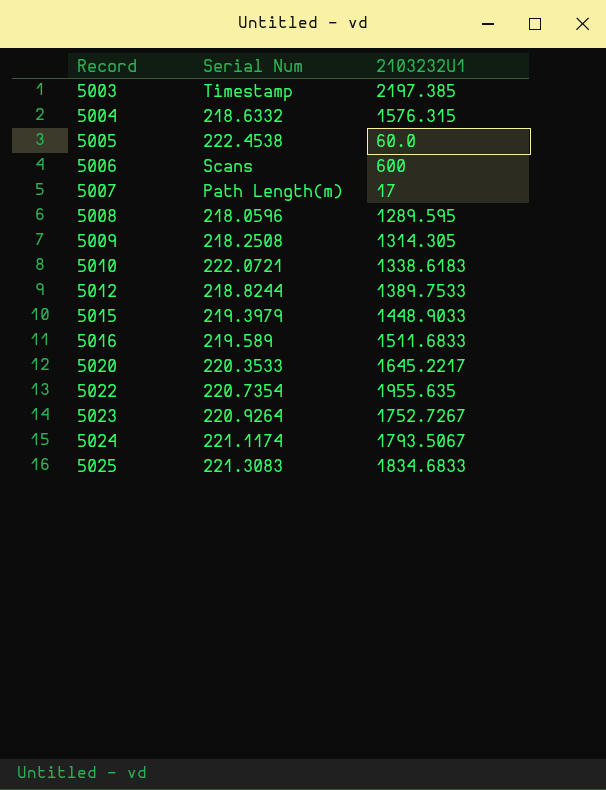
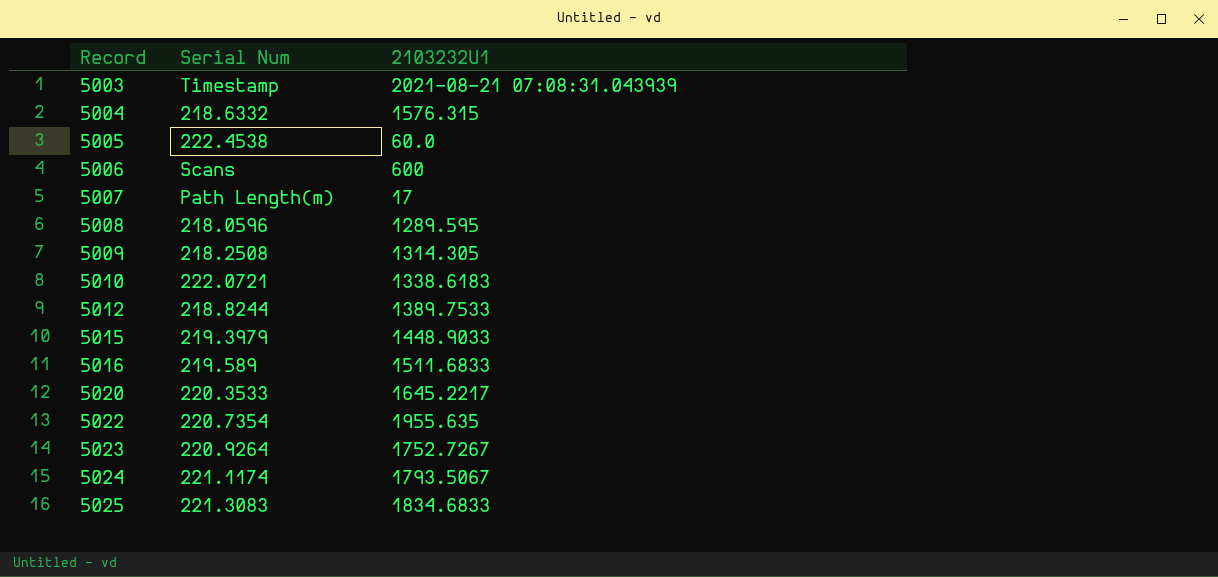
5003 | 2103232U1: 2197.385 -> 2021-08-21 07:08:31.043939

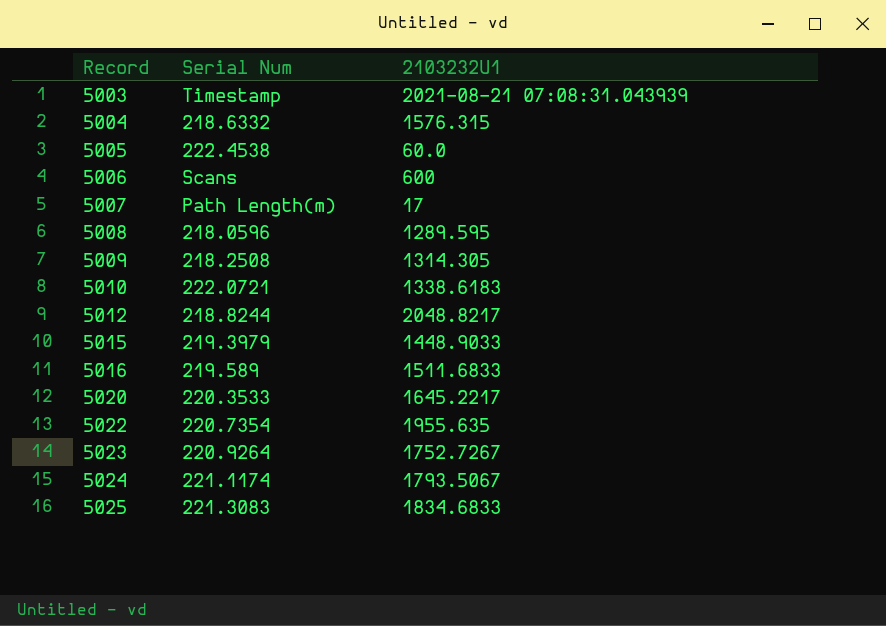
5012 | 2103232U1: 1389.7533 -> 2048.8217

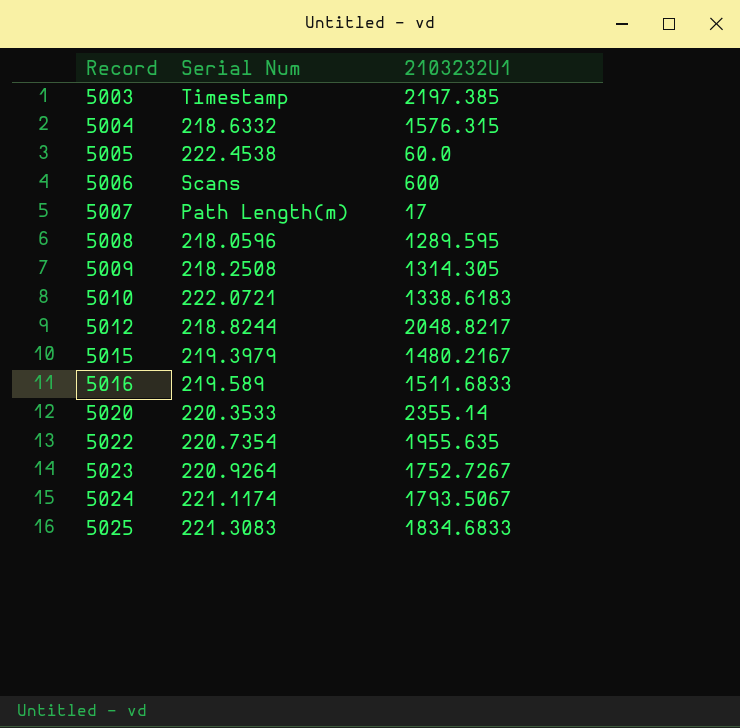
5003 | 2103232U1: 2021-08-21 07:08:31.043939 -> 2197.385
5015 | 2103232U1: 1448.9033 -> 1480.2167
5020 | 2103232U1: 1645.2217 -> 2355.14

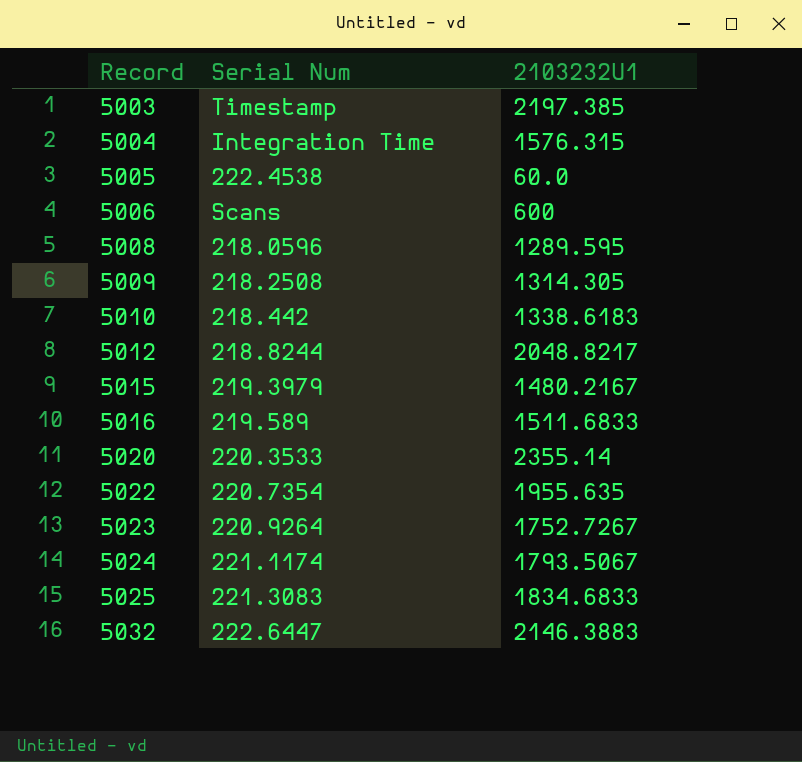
row 5007: Path Length(m) | 17 -> none
5004 | Serial Num: 218.6332 -> Integration Time
5010 | Serial Num: 222.0721 -> 218.442
row 5032: none -> 222.6447 | 2146.3883

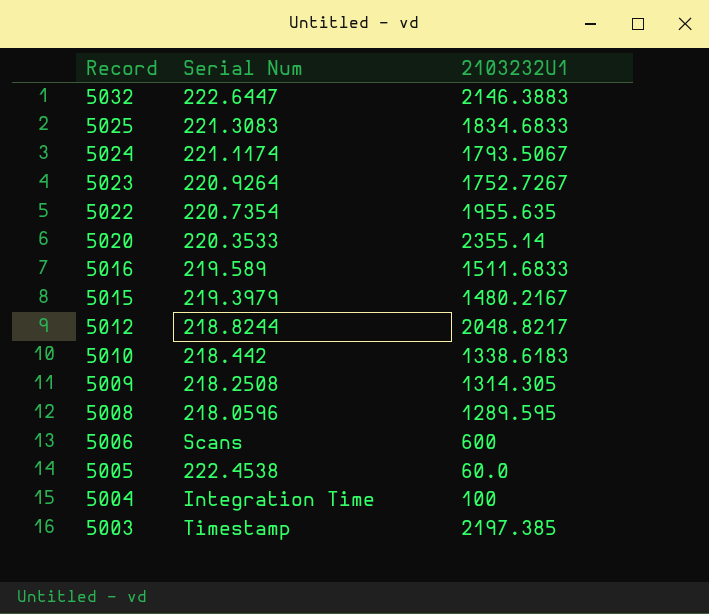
row order: Record ascending -> Record descending
5004 | 2103232U1: 1576.315 -> 100

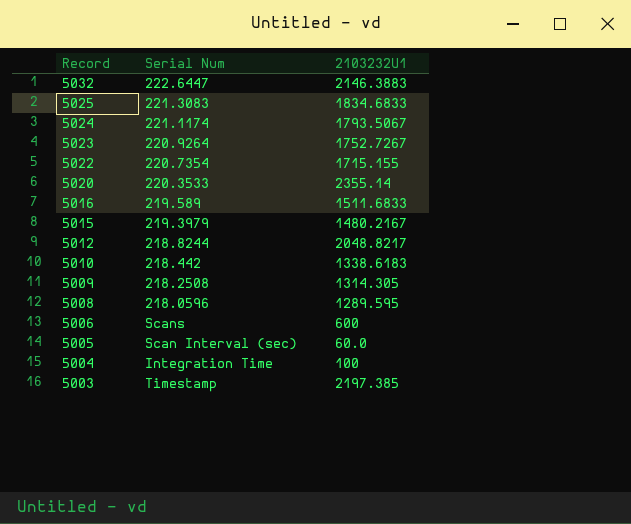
5022 | 2103232U1: 1955.635 -> 1715.155
5005 | Serial Num: 222.4538 -> Scan Interval (sec)

